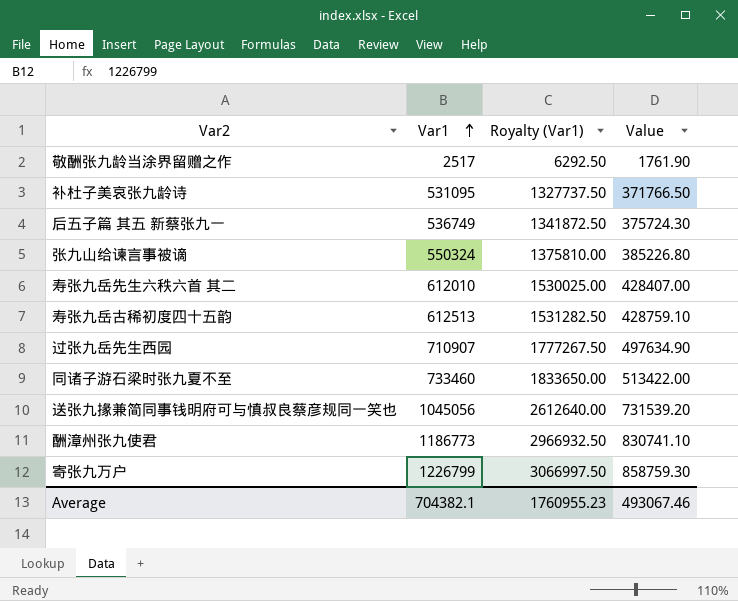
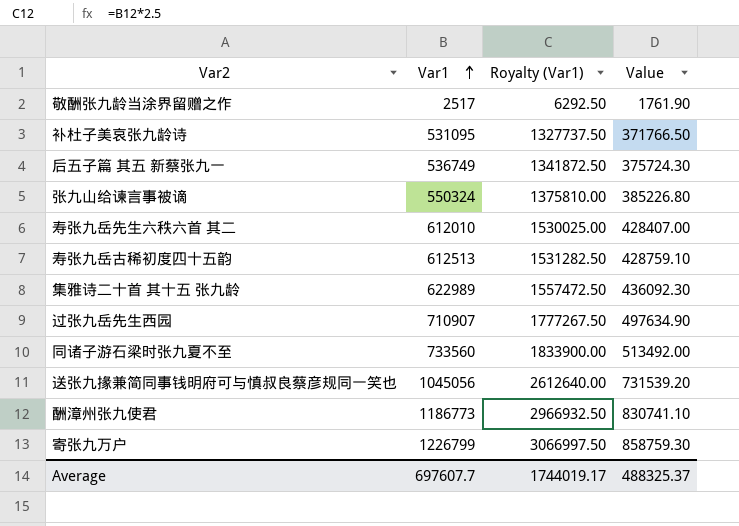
row 集雅诗二十首 其十五 张九龄: none -> 622989 | 1557472.50 | 436092.30
同诸子游石梁时张九夏不至 | Var1: 733460 -> 733560
同诸子游石梁时张九夏不至 | Royalty (Var1): 1833650.00 -> 1833900.00
同诸子游石梁时张九夏不至 | Value: 513422.00 -> 513492.00
Average | Var1: 704382.1 -> 697607.7
Average | Royalty (Var1): 1760955.23 -> 1744019.17
Average | Value: 493067.46 -> 488325.37

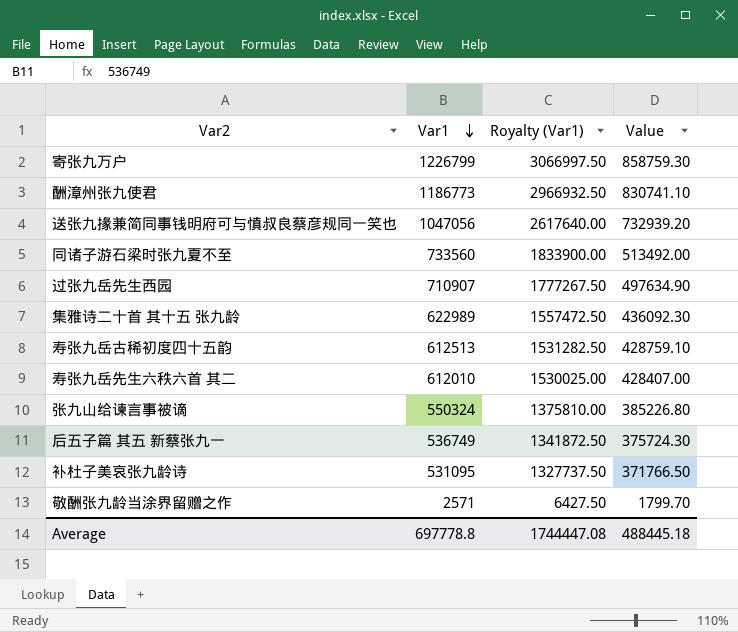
row order: Var1 ascending -> Var1 descending
送张九掾兼简同事钱明府可与慎叔良蔡彦规同一笑也 | Var1: 1045056 -> 1047056
送张九掾兼简同事钱明府可与慎叔良蔡彦规同一笑也 | Royalty (Var1): 2612640.00 -> 2617640.00
送张九掾兼简同事钱明府可与慎叔良蔡彦规同一笑也 | Value: 731539.20 -> 732939.20
敬酬张九龄当涂界留赠之作 | Var1: 2517 -> 2571
敬酬张九龄当涂界留赠之作 | Royalty (Var1): 6292.50 -> 6427.50
敬酬张九龄当涂界留赠之作 | Value: 1761.90 -> 1799.70
Average | Var1: 697607.7 -> 697778.8
Average | Royalty (Var1): 1744019.17 -> 1744447.08
Average | Value: 488325.37 -> 488445.18

